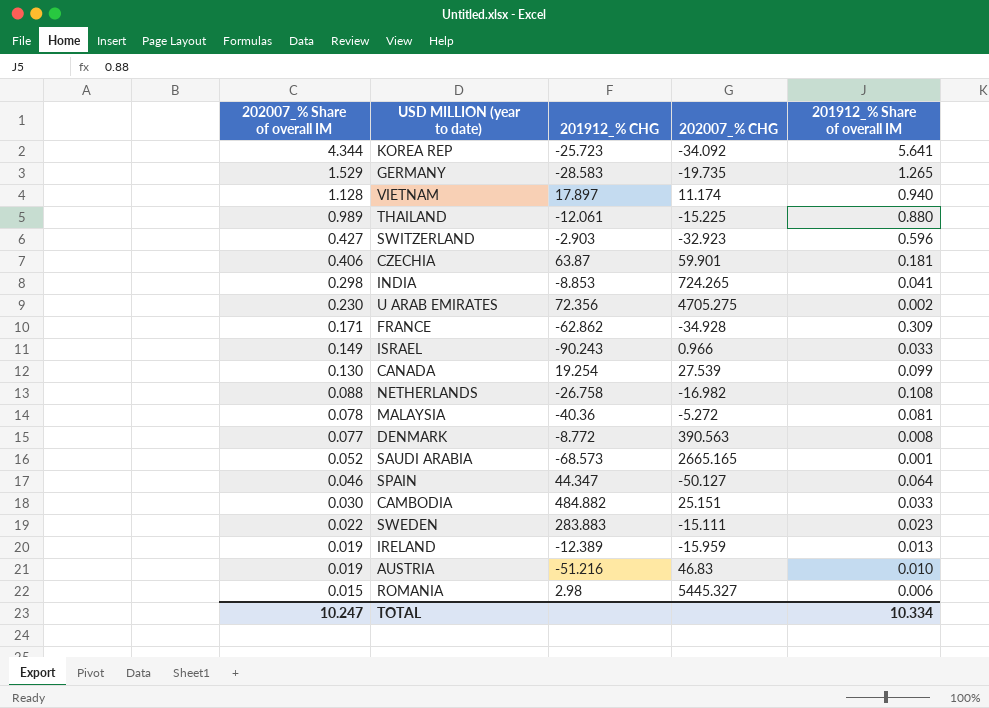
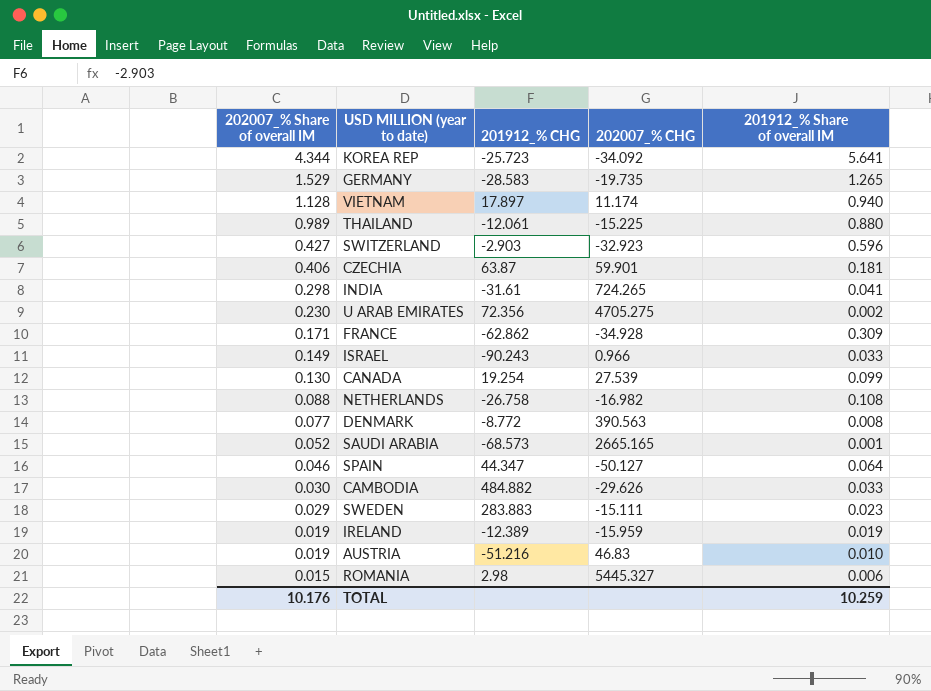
row MALAYSIA: 0.078 | -40.36 | -5.272 | 0.081 -> none
INDIA | 201912_% CHG: -8.853 -> -31.61
CAMBODIA | 202007_% CHG: 25.151 -> -29.626
SWEDEN | 202007_% Share of overall IM: 0.022 -> 0.029
IRELAND | 201912_% Share of overall IM: 0.013 -> 0.019
TOTAL | 202007_% Share of overall IM: 10.247 -> 10.176
TOTAL | 201912_% Share of overall IM: 10.334 -> 10.259

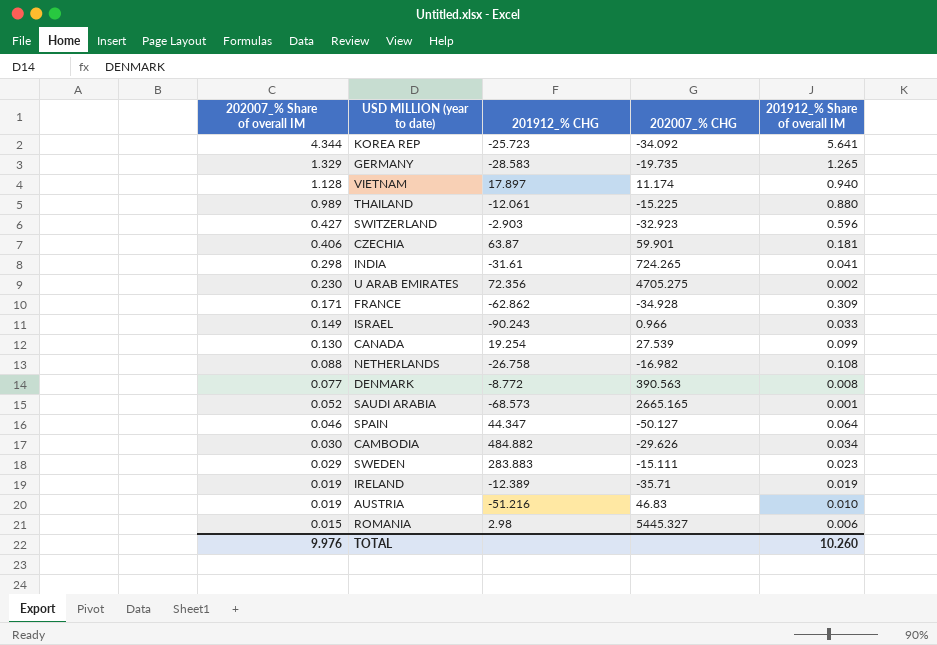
GERMANY | 202007_% Share of overall IM: 1.529 -> 1.329
CAMBODIA | 201912_% Share of overall IM: 0.033 -> 0.034
IRELAND | 202007_% CHG: -15.959 -> -35.71
TOTAL | 202007_% Share of overall IM: 10.176 -> 9.976
TOTAL | 201912_% Share of overall IM: 10.259 -> 10.260

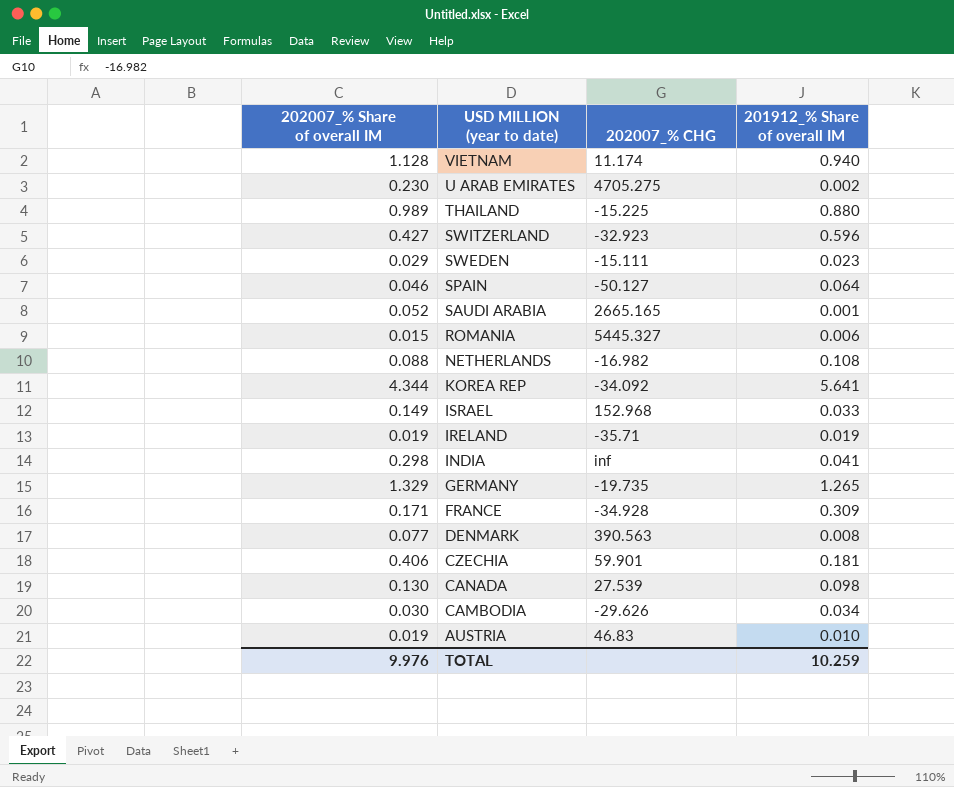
row order: 202007_% Share of overall IM descending -> USD MILLION (year to date) descending
column 201912_% CHG | position: 3 -> none
ISRAEL | 202007_% CHG: 0.966 -> 152.968
INDIA | 202007_% CHG: 724.265 -> inf
CANADA | 201912_% Share of overall IM: 0.099 -> 0.098
TOTAL | 201912_% Share of overall IM: 10.260 -> 10.259

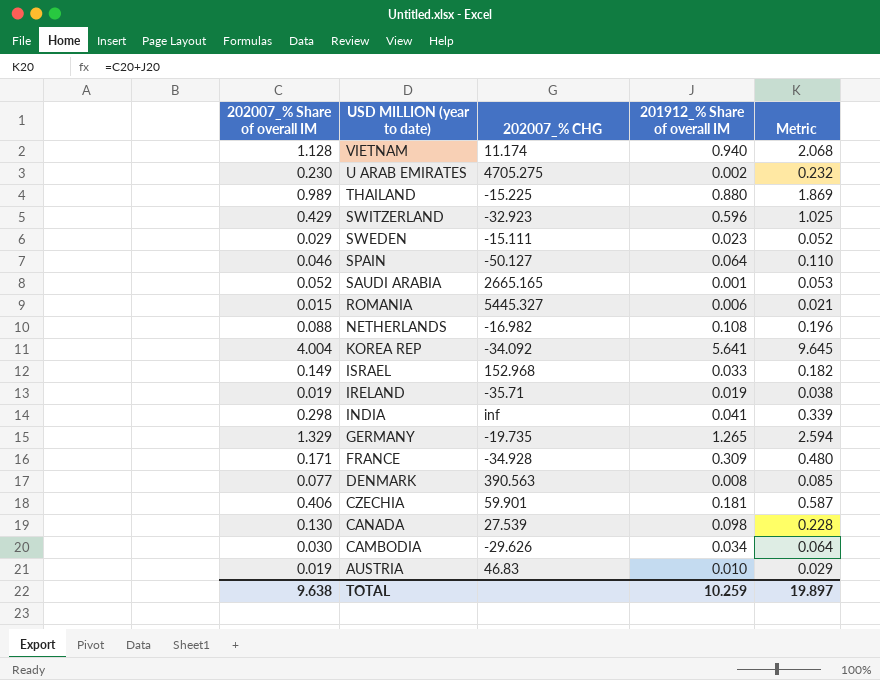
column Metric | formula: none -> [202007_% Share of overall IM] + [201912_% Share of overall IM]
SWITZERLAND | 202007_% Share of overall IM: 0.427 -> 0.429
KOREA REP | 202007_% Share of overall IM: 4.344 -> 4.004
TOTAL | 202007_% Share of overall IM: 9.976 -> 9.638

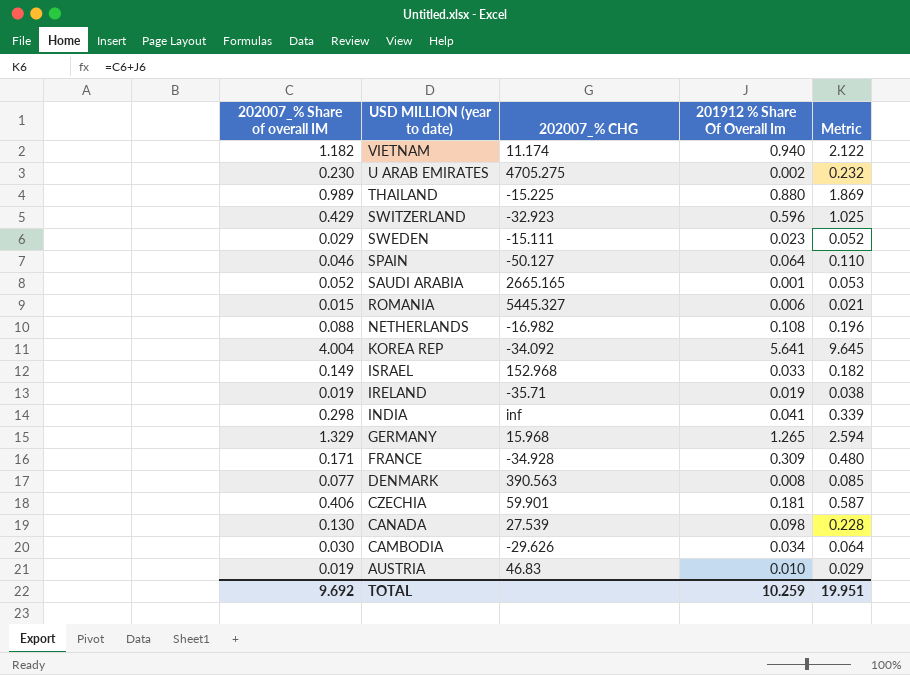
column name: 201912_% Share of overall IM -> 201912 % Share Of Overall Im
VIETNAM | 202007_% Share of overall IM: 1.128 -> 1.182
VIETNAM | Metric: 2.068 -> 2.122
GERMANY | 202007_% CHG: -19.735 -> 15.968
TOTAL | 202007_% Share of overall IM: 9.638 -> 9.692
TOTAL | Metric: 19.897 -> 19.951

